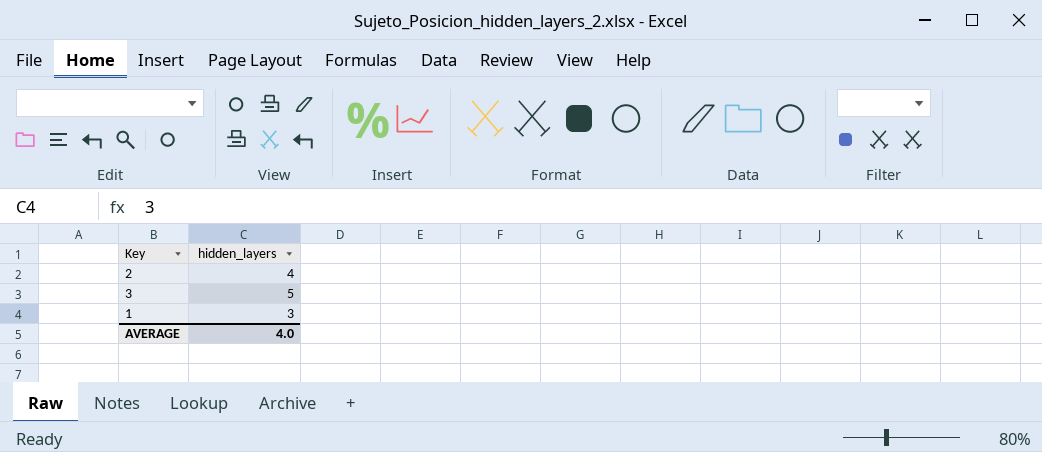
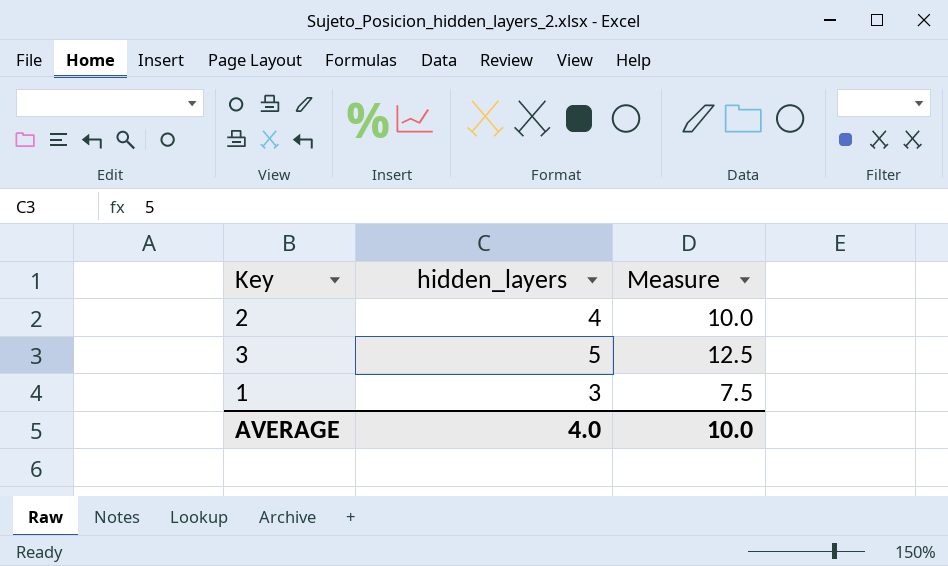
column Measure | formula: none -> [hidden_layers] * 2.5

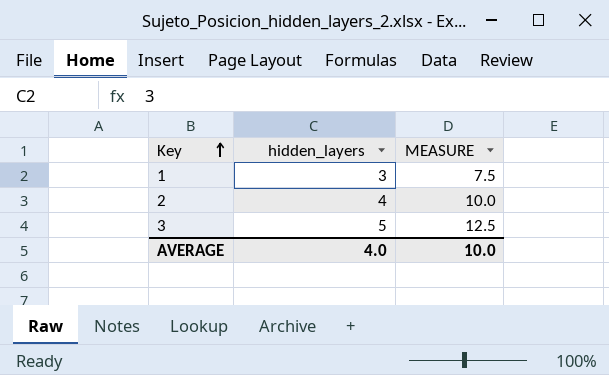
row order: none -> Key ascending
column name: Measure -> MEASURE

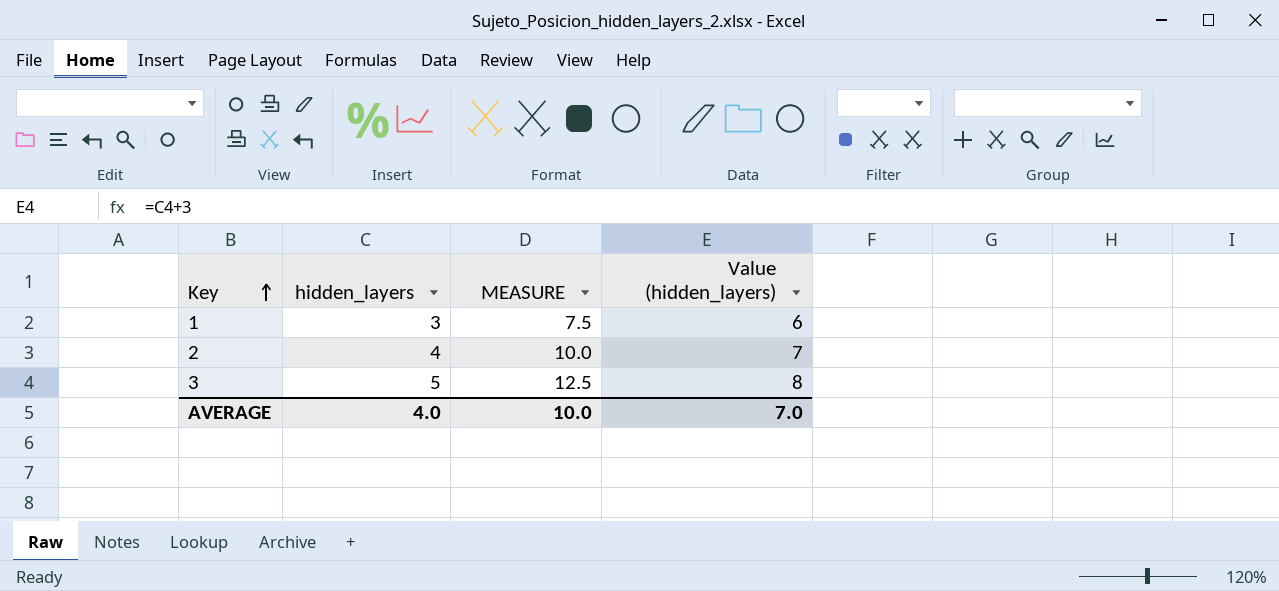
column Value (hidden_layers) | formula: none -> [hidden_layers] + 3

